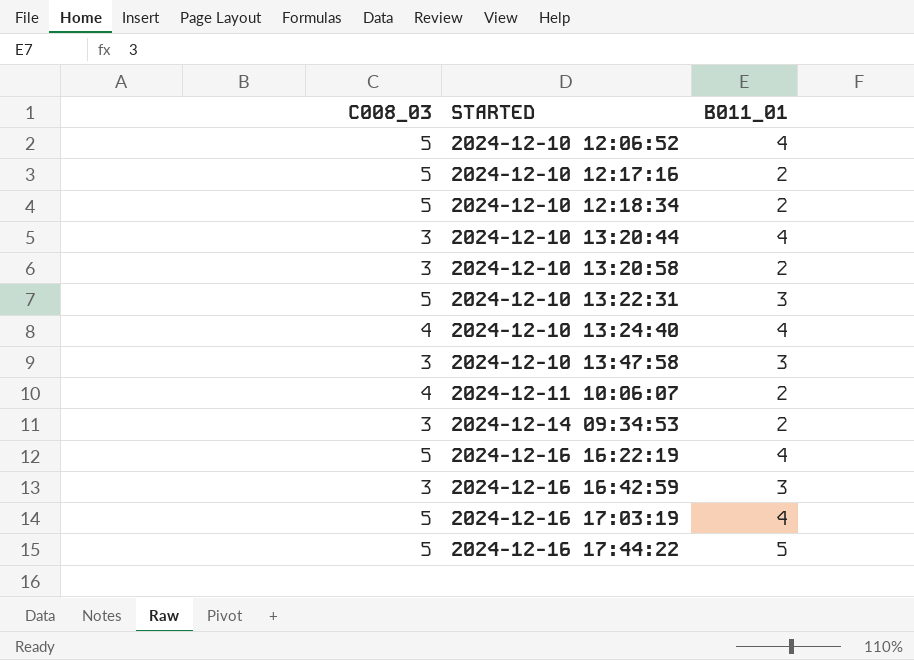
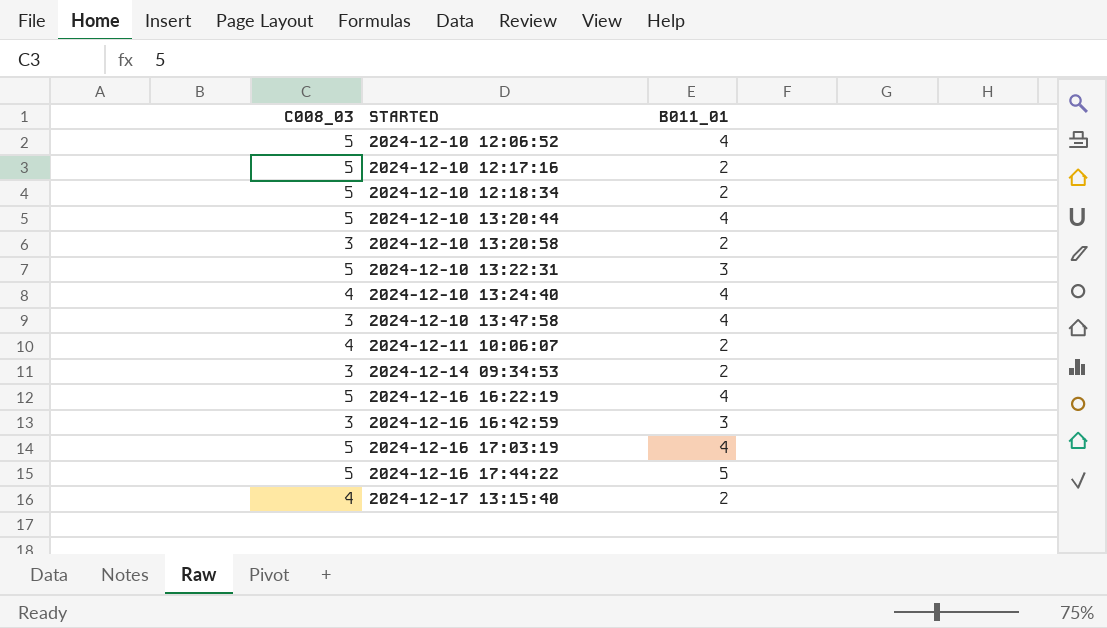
2024-12-10 13:20:44 | C008_03: 3 -> 5
2024-12-10 13:47:58 | B011_01: 3 -> 4
row 2024-12-17 13:15:40: none -> 4 | 2

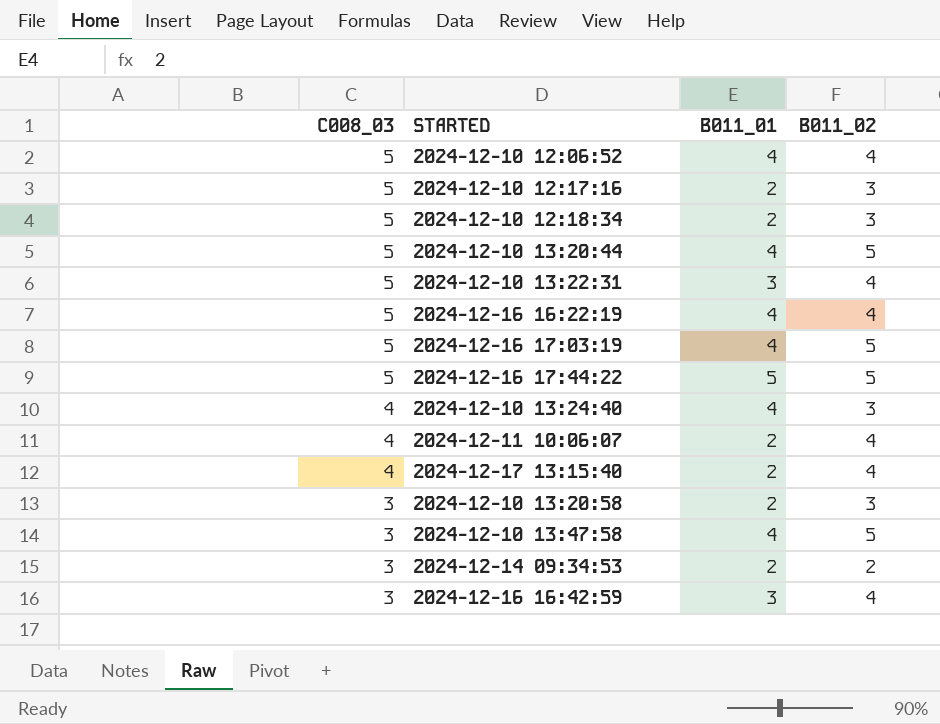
row order: STARTED ascending -> C008_03 descending
column B011_02 | position: none -> 4

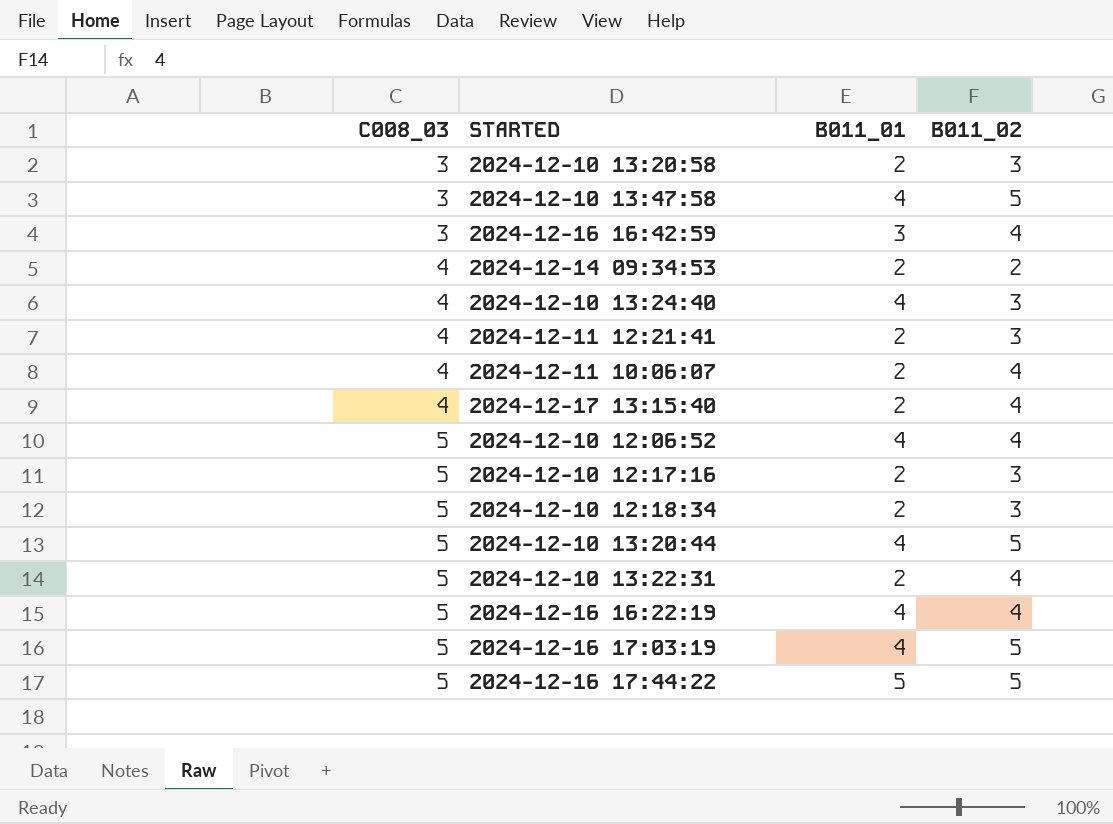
row order: C008_03 descending -> C008_03 ascending
2024-12-14 09:34:53 | C008_03: 3 -> 4
row 2024-12-11 12:21:41: none -> 4 | 2 | 3
2024-12-10 13:22:31 | B011_01: 3 -> 2

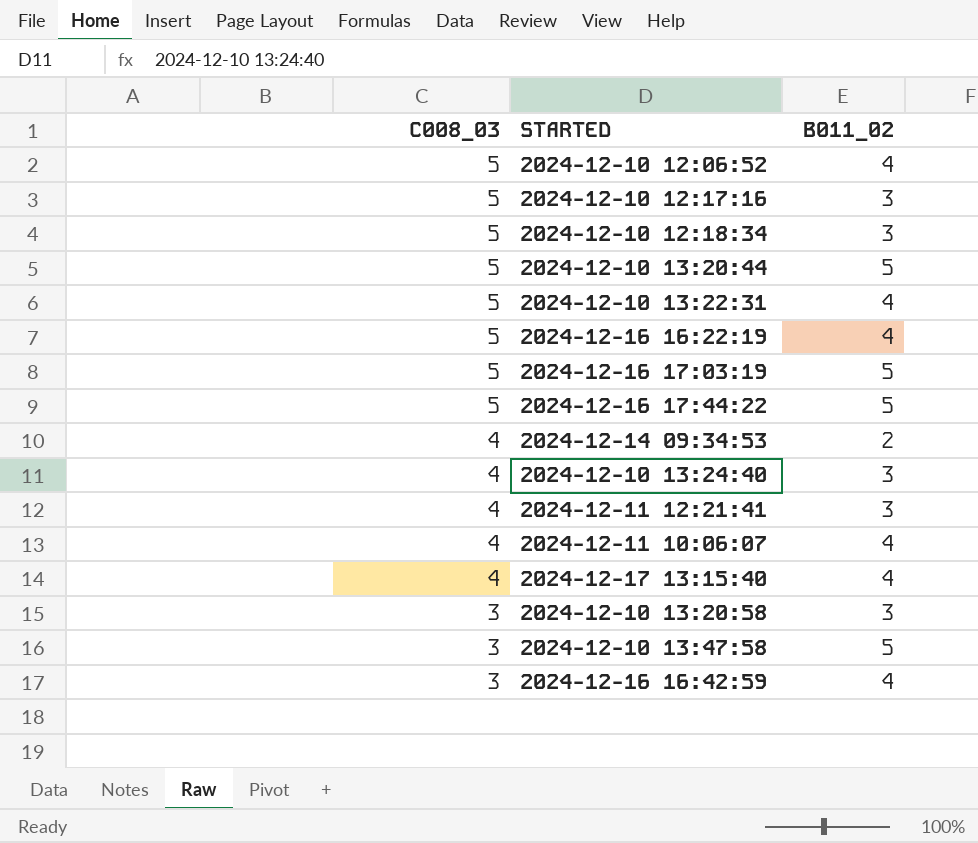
row order: C008_03 ascending -> C008_03 descending
column B011_01 | position: 3 -> none

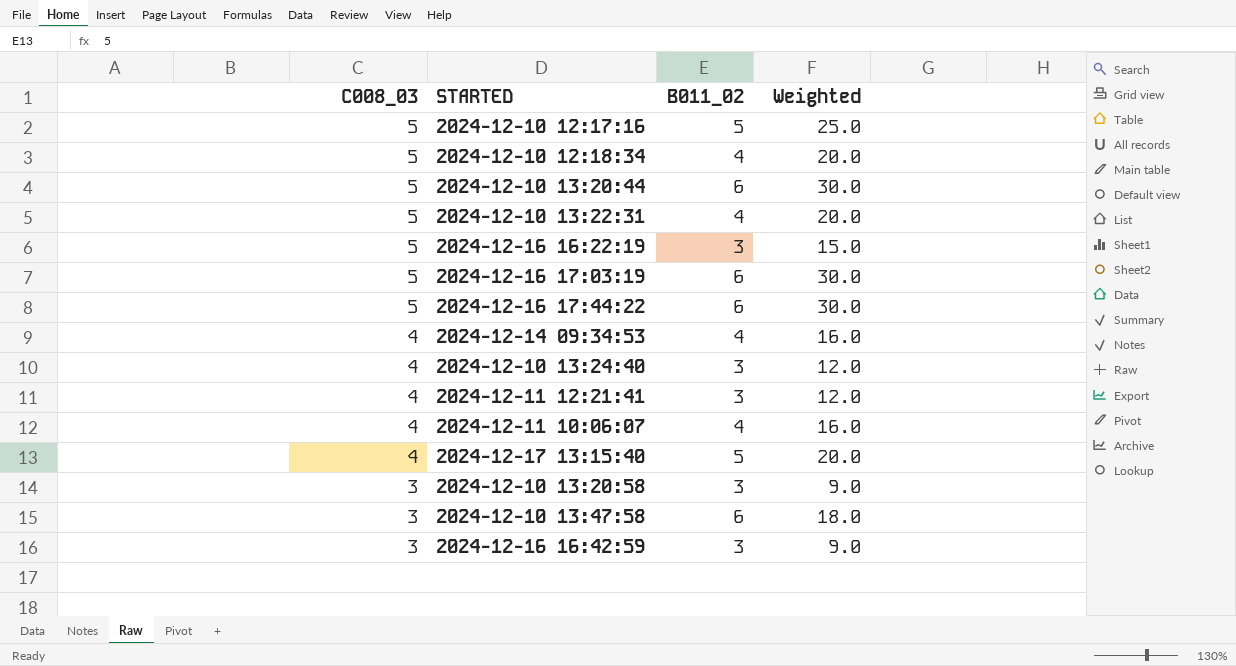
column Weighted | formula: none -> [C008_03] * [B011_02]
row 2024-12-10 12:06:52: 5 | 4 -> none
2024-12-10 12:17:16 | B011_02: 3 -> 5
2024-12-10 12:18:34 | B011_02: 3 -> 4
2024-12-10 13:20:44 | B011_02: 5 -> 6
2024-12-16 16:22:19 | B011_02: 4 -> 3
2024-12-16 17:03:19 | B011_02: 5 -> 6
2024-12-16 17:44:22 | B011_02: 5 -> 6
2024-12-14 09:34:53 | B011_02: 2 -> 4
2024-12-17 13:15:40 | B011_02: 4 -> 5
2024-12-10 13:47:58 | B011_02: 5 -> 6
2024-12-16 16:42:59 | B011_02: 4 -> 3

